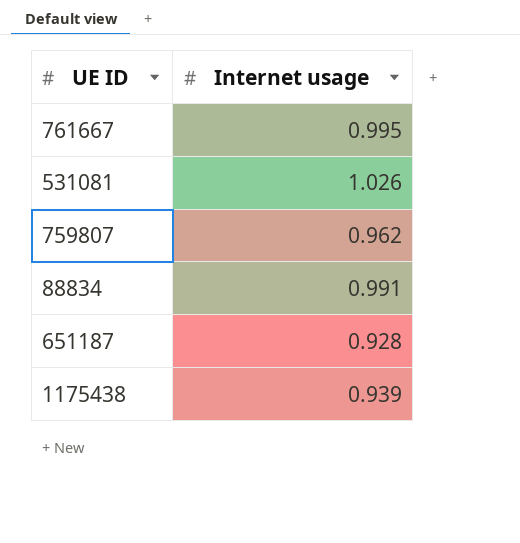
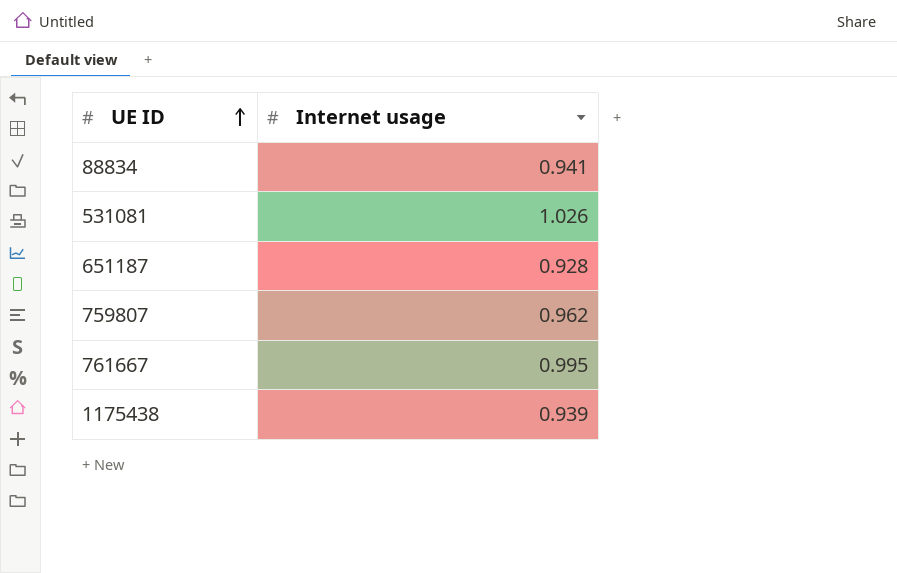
row order: none -> UE ID ascending
88834 | Internet usage: 0.991 -> 0.941

